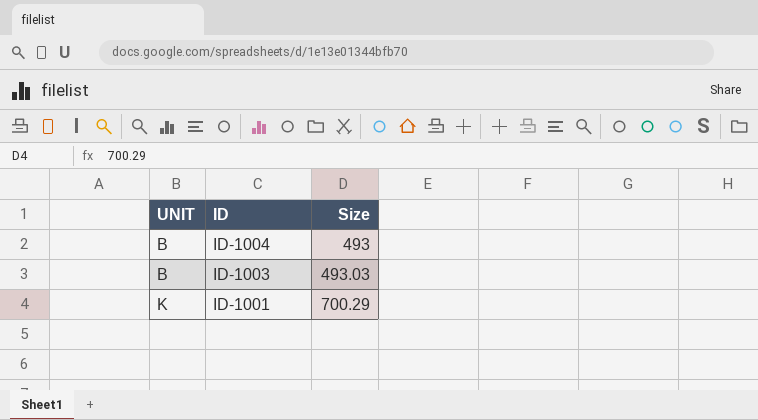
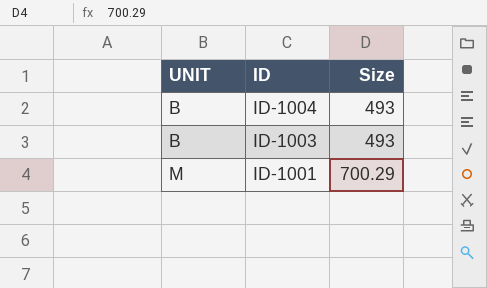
ID-1003 | Size: 493.03 -> 493
ID-1001 | UNIT: K -> M

